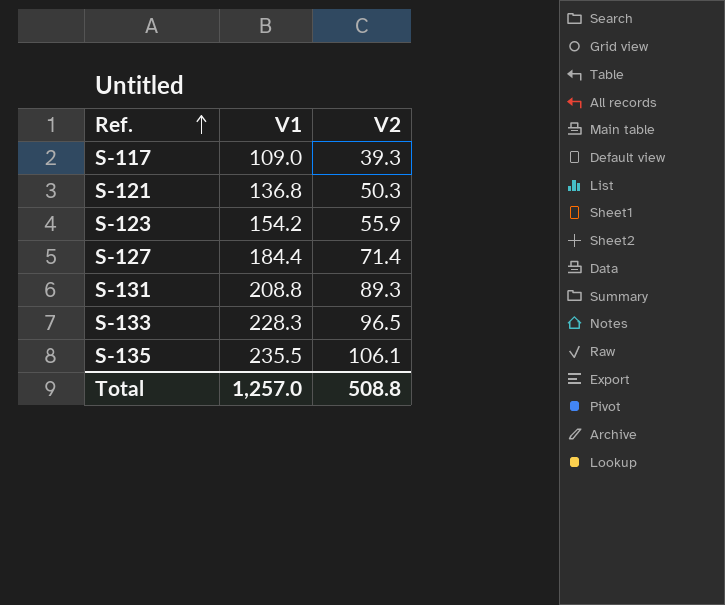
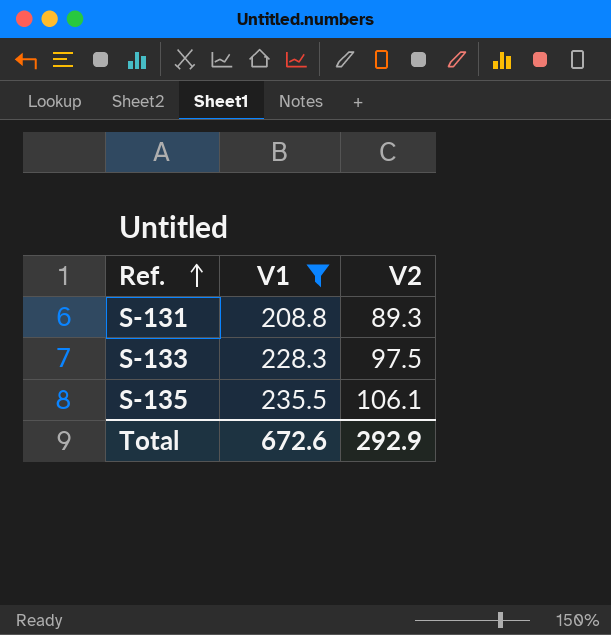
filter: none -> V1 >= 208.8
S-133 | V2: 96.5 -> 97.5
Total | V1: 1,257.0 -> 672.6
Total | V2: 508.8 -> 292.9

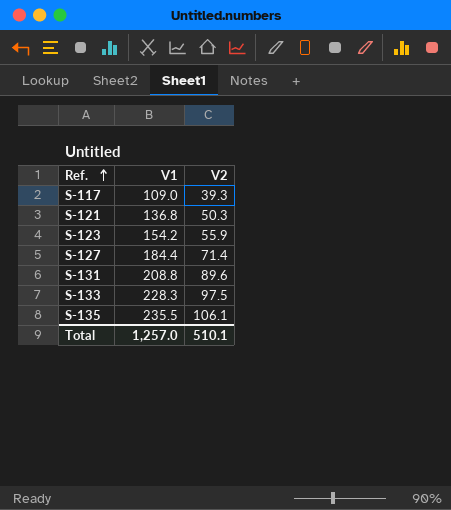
filter: V1 >= 208.8 -> none
S-131 | V2: 89.3 -> 89.6
Total | V1: 672.6 -> 1,257.0
Total | V2: 292.9 -> 510.1

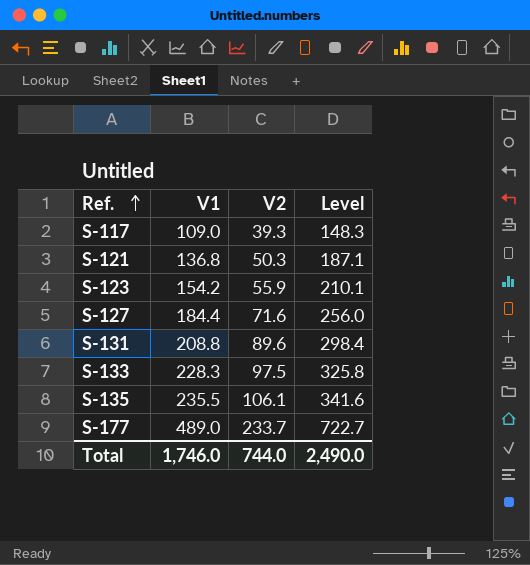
column Level | formula: none -> [V1] + [V2]
S-127 | V2: 71.4 -> 71.6
row S-177: none -> 489.0 | 233.7 | 722.7
Total | V1: 1,257.0 -> 1,746.0
Total | V2: 510.1 -> 744.0

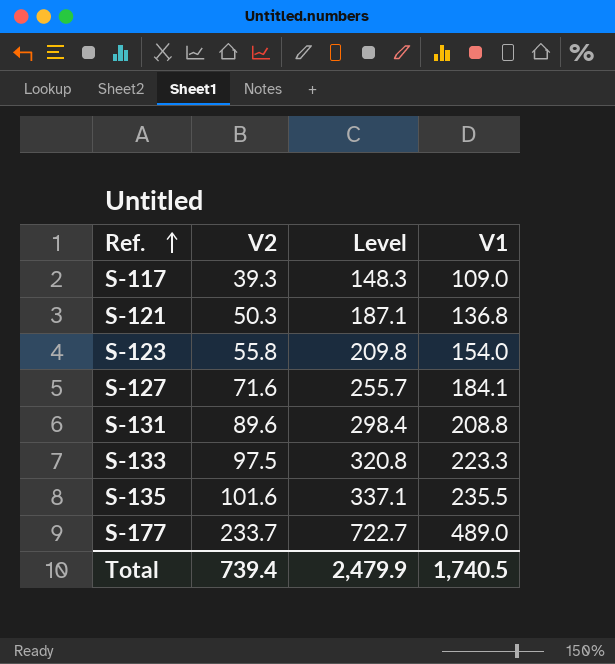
column V1 | position: 2 -> 4
S-123 | V2: 55.9 -> 55.8
S-123 | Level: 210.1 -> 209.8
S-123 | V1: 154.2 -> 154.0
S-127 | Level: 256.0 -> 255.7
S-127 | V1: 184.4 -> 184.1
S-133 | Level: 325.8 -> 320.8
S-133 | V1: 228.3 -> 223.3
S-135 | V2: 106.1 -> 101.6
S-135 | Level: 341.6 -> 337.1
Total | V2: 744.0 -> 739.4
Total | Level: 2,490.0 -> 2,479.9
Total | V1: 1,746.0 -> 1,740.5

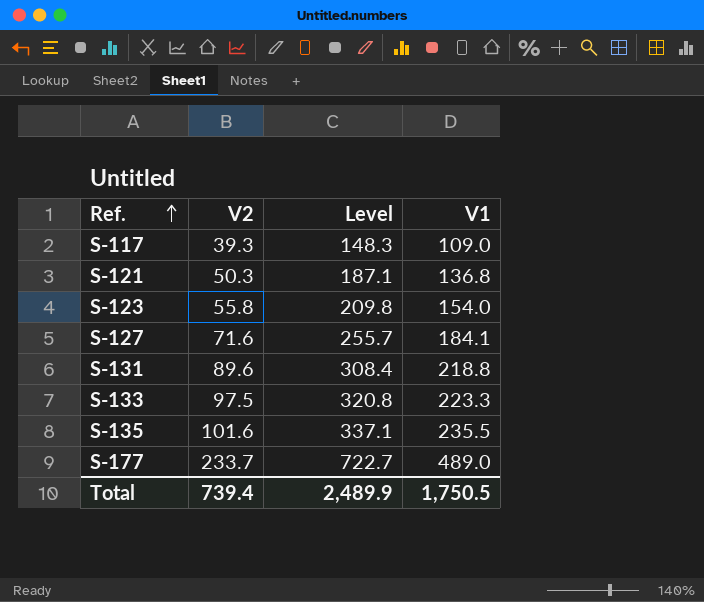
S-131 | Level: 298.4 -> 308.4
S-131 | V1: 208.8 -> 218.8
Total | Level: 2,479.9 -> 2,489.9
Total | V1: 1,740.5 -> 1,750.5

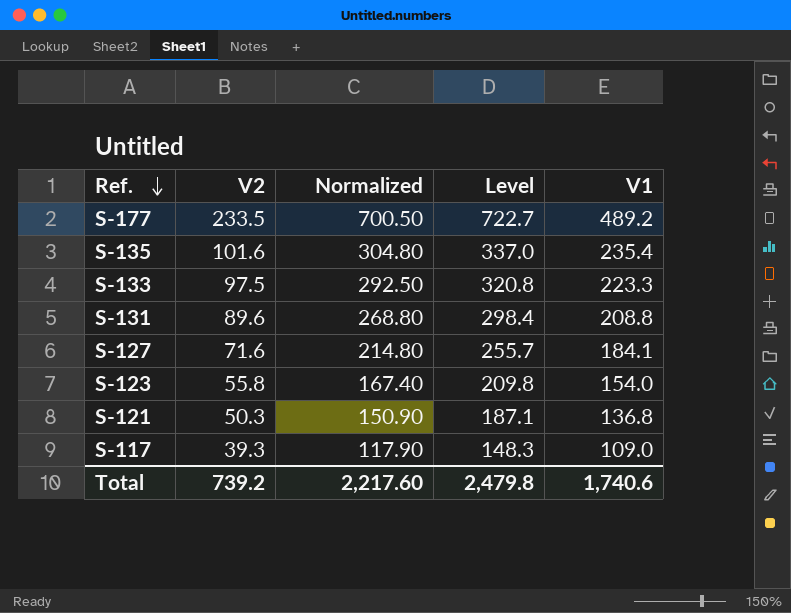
row order: Ref. ascending -> Ref. descending
column Normalized | formula: none -> [V2] * 3
S-177 | V2: 233.7 -> 233.5
S-177 | V1: 489.0 -> 489.2
S-135 | Level: 337.1 -> 337.0
S-135 | V1: 235.5 -> 235.4
S-131 | Level: 308.4 -> 298.4
S-131 | V1: 218.8 -> 208.8
Total | V2: 739.4 -> 739.2
Total | Level: 2,489.9 -> 2,479.8
Total | V1: 1,750.5 -> 1,740.6

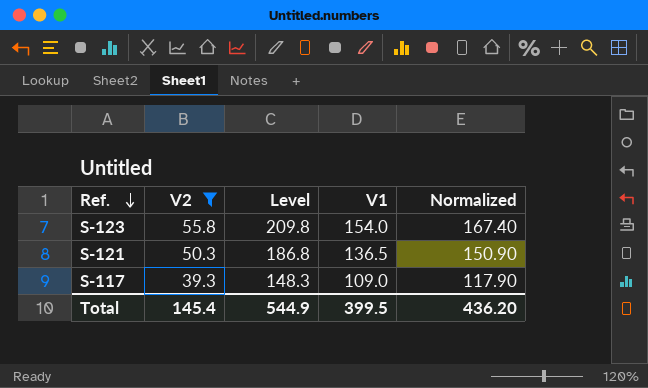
filter: none -> V2 <= 55.8
column Normalized | position: 3 -> 5
S-121 | Level: 187.1 -> 186.8
S-121 | V1: 136.8 -> 136.5
Total | V2: 739.2 -> 145.4
Total | Level: 2,479.8 -> 544.9
Total | V1: 1,740.6 -> 399.5
Total | Normalized: 2,217.60 -> 436.20

